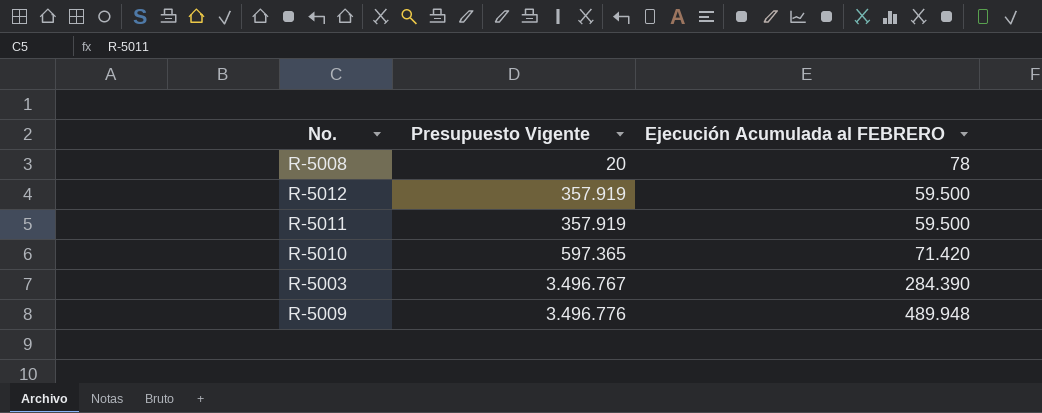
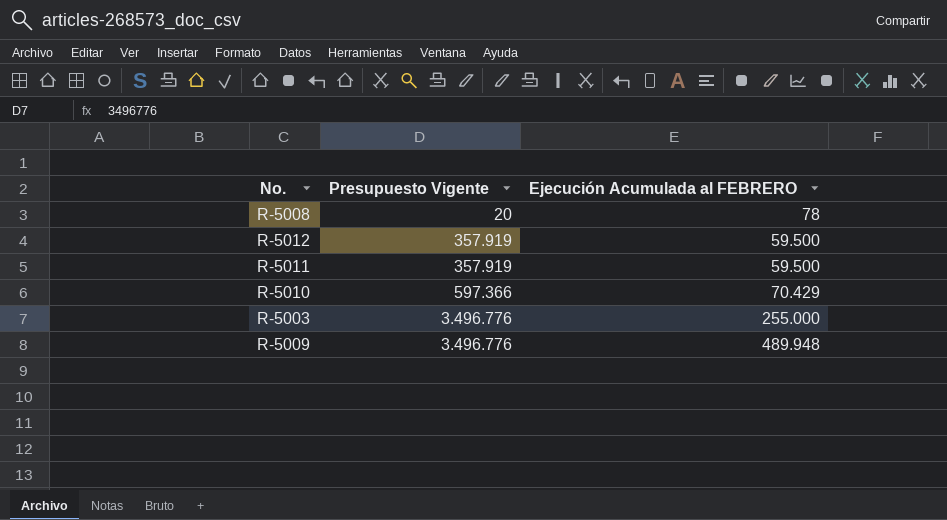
R-5010 | Presupuesto Vigente: 597.365 -> 597.366
R-5010 | Ejecución Acumulada al FEBRERO: 71.420 -> 70.429
R-5003 | Presupuesto Vigente: 3.496.767 -> 3.496.776
R-5003 | Ejecución Acumulada al FEBRERO: 284.390 -> 255.000

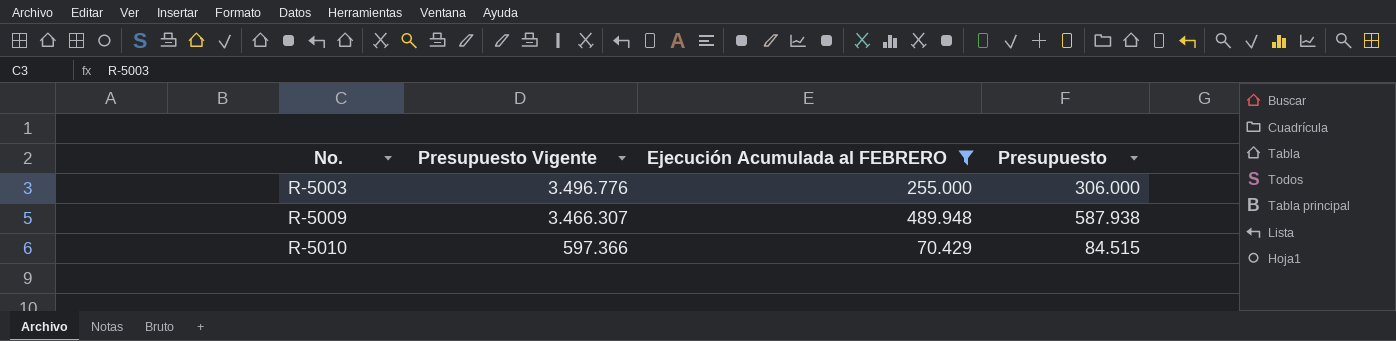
filter: none -> Ejecución Acumulada al FEBRERO >= 70.429
row order: Presupuesto Vigente ascending -> No. ascending
column Presupuesto | formula: none -> [Ejecución Acumulada al FEBRERO] * 1,2
R-5009 | Presupuesto Vigente: 3.496.776 -> 3.466.307

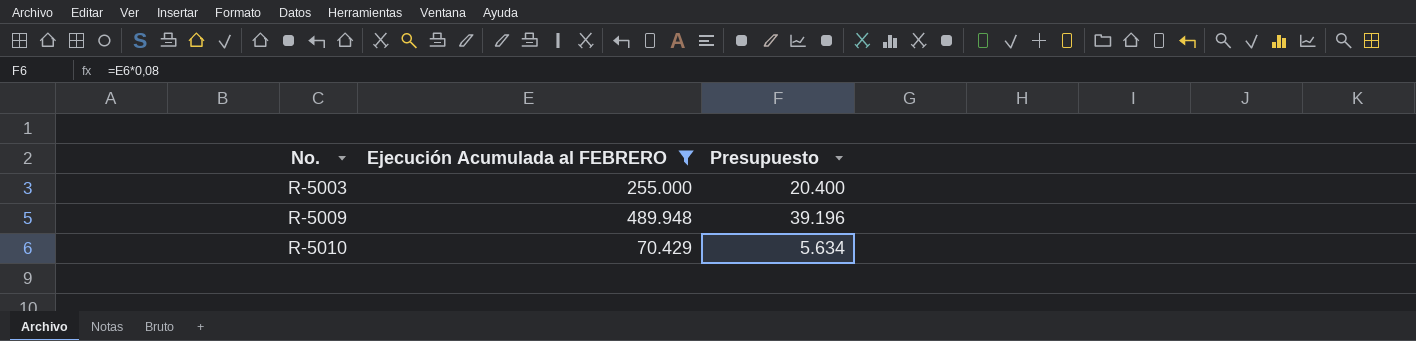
column Presupuesto Vigente | position: 2 -> none
column Presupuesto | formula: [Ejecución Acumulada al FEBRERO] * 1,2 -> [Ejecución Acumulada al FEBRERO] * 0,08

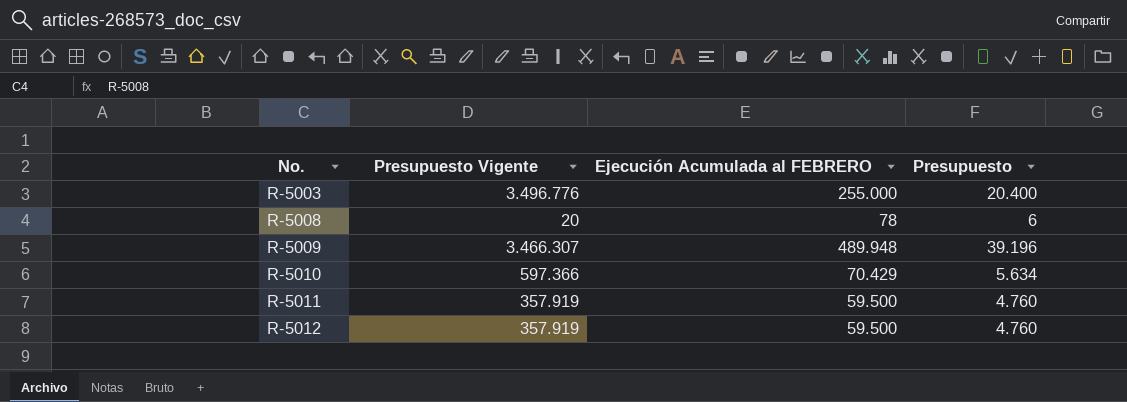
filter: Ejecución Acumulada al FEBRERO >= 70.429 -> none
column Presupuesto Vigente | position: none -> 2

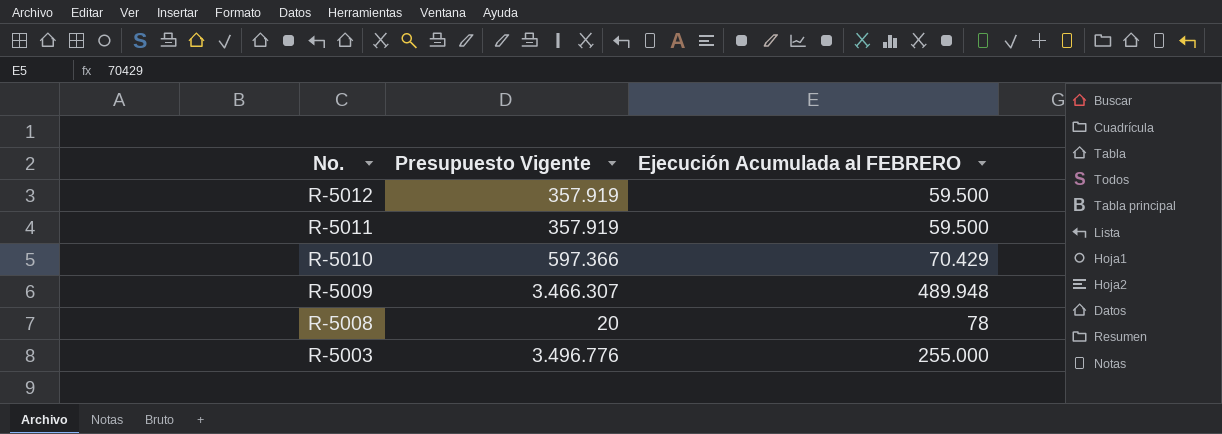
row order: No. ascending -> No. descending
column Presupuesto | formula: [Ejecución Acumulada al FEBRERO] * 0,08 -> none

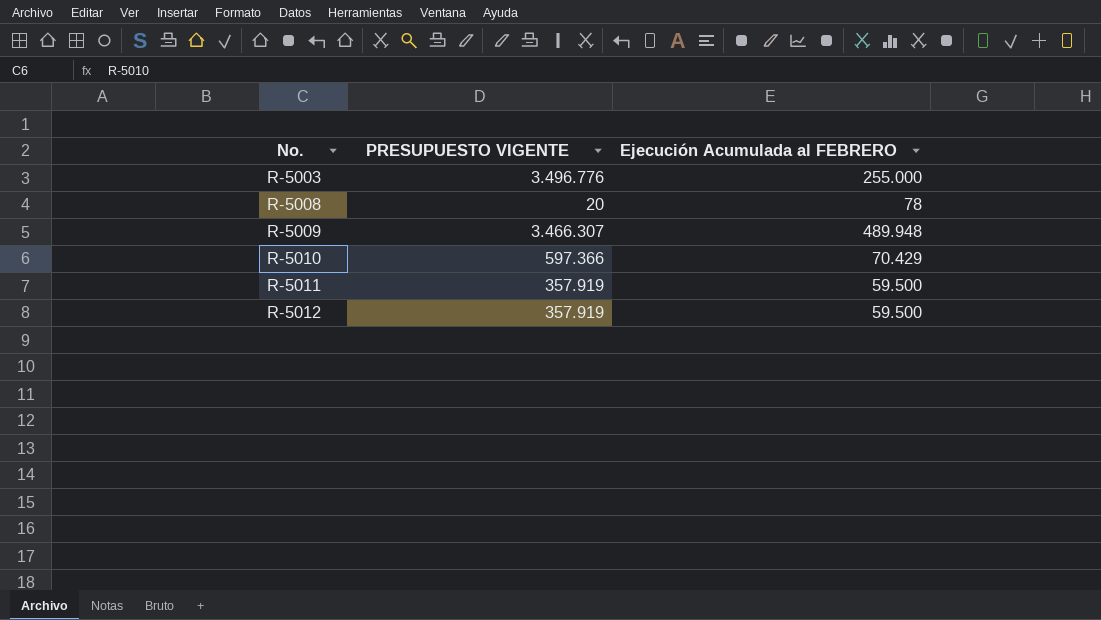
row order: No. descending -> No. ascending
column name: Presupuesto Vigente -> PRESUPUESTO VIGENTE

